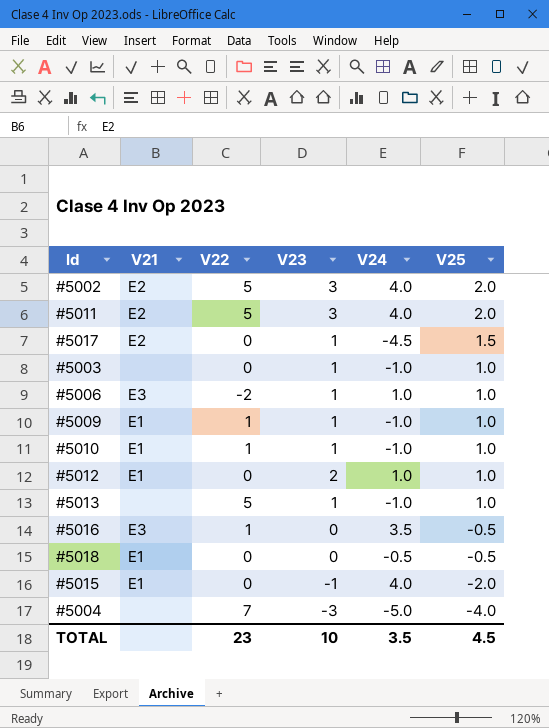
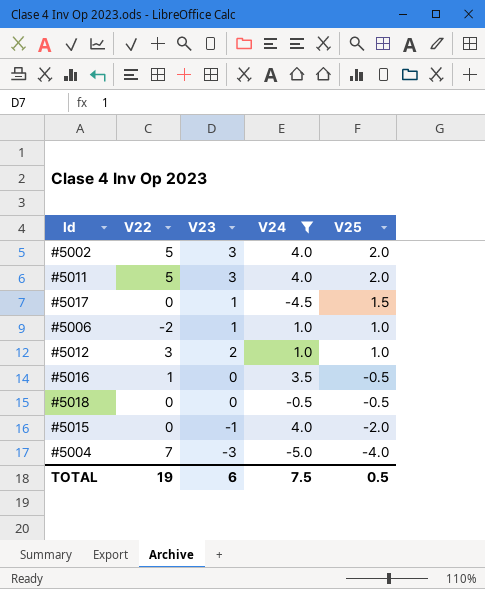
filter: none -> V24 != -1.0
column V21 | position: 2 -> none
#5012 | V22: 0 -> 3
TOTAL | V22: 23 -> 19
TOTAL | V23: 10 -> 6
TOTAL | V24: 3.5 -> 7.5
TOTAL | V25: 4.5 -> 0.5

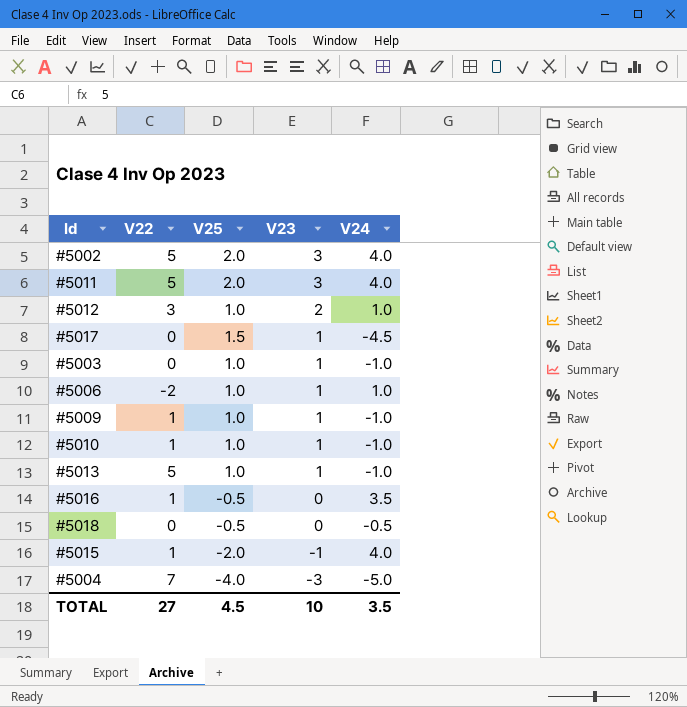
filter: V24 != -1.0 -> none
row order: V25 descending -> V23 descending
column V25 | position: 5 -> 3
#5015 | V22: 0 -> 1
TOTAL | V22: 19 -> 27
TOTAL | V25: 0.5 -> 4.5
TOTAL | V23: 6 -> 10
TOTAL | V24: 7.5 -> 3.5

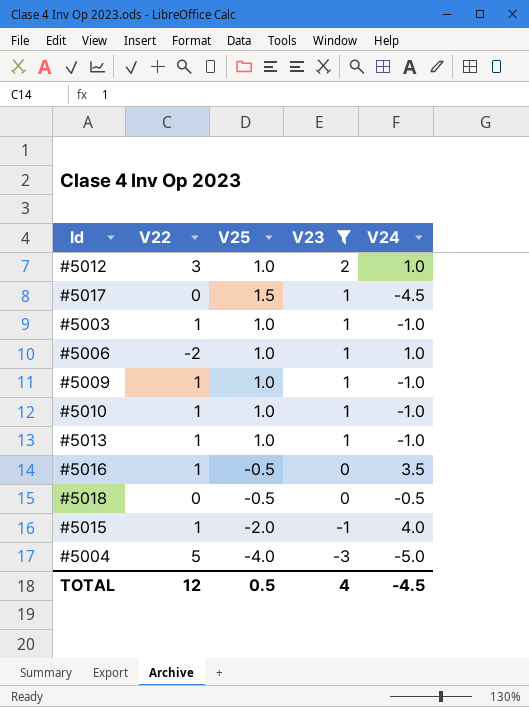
filter: none -> V23 != 3
#5003 | V22: 0 -> 1
#5013 | V22: 5 -> 1
#5004 | V22: 7 -> 5
TOTAL | V22: 27 -> 12
TOTAL | V25: 4.5 -> 0.5
TOTAL | V23: 10 -> 4
TOTAL | V24: 3.5 -> -4.5

